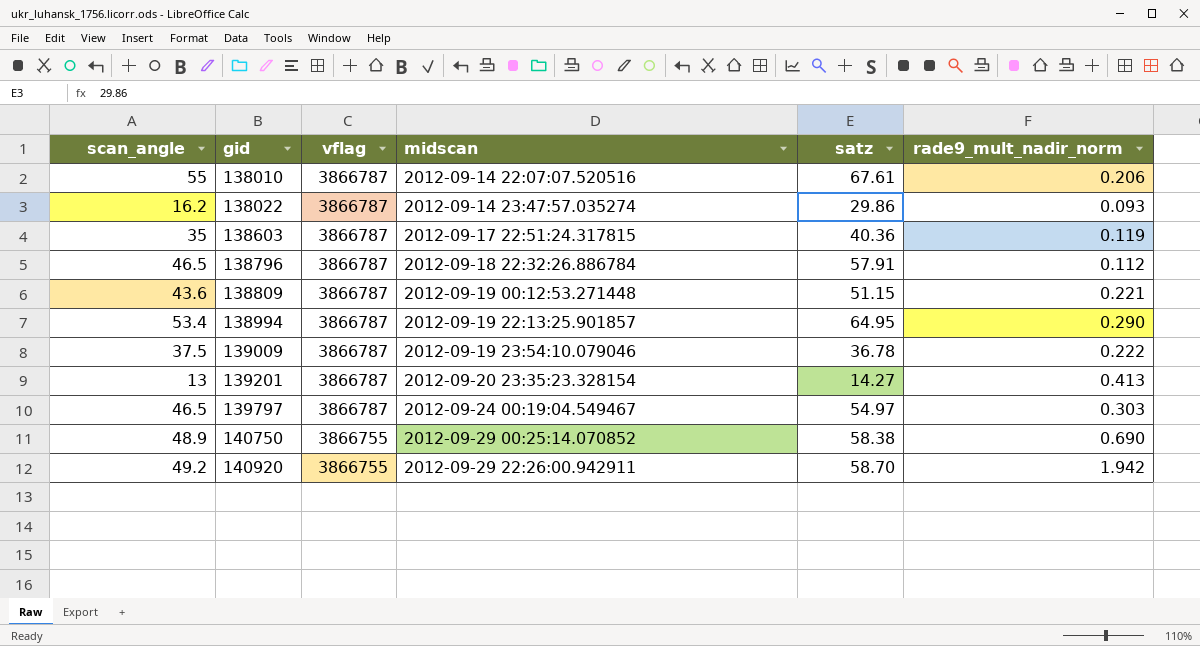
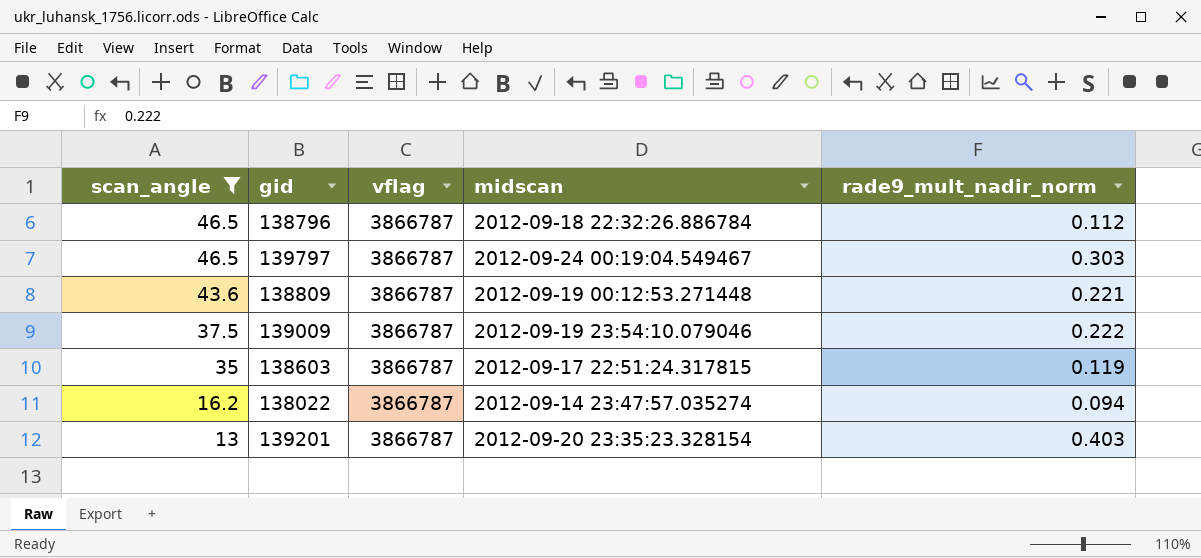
filter: none -> scan_angle <= 46.5
row order: gid ascending -> scan_angle descending
column satz | position: 5 -> none
138022 | rade9_mult_nadir_norm: 0.093 -> 0.094
139201 | rade9_mult_nadir_norm: 0.413 -> 0.403

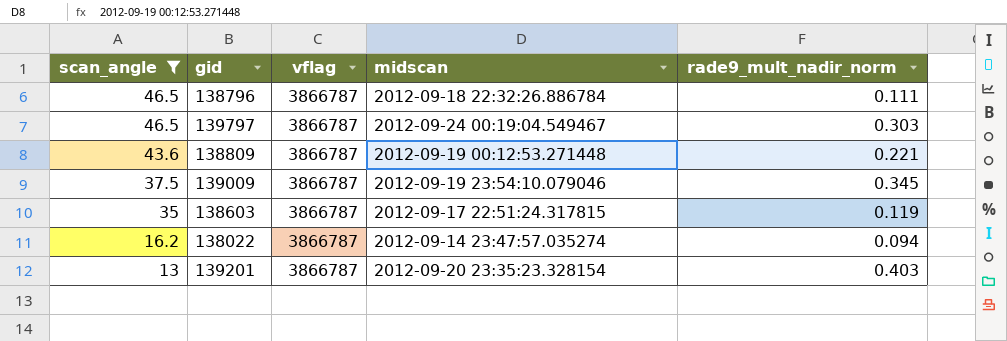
138796 | rade9_mult_nadir_norm: 0.112 -> 0.111
139009 | rade9_mult_nadir_norm: 0.222 -> 0.345

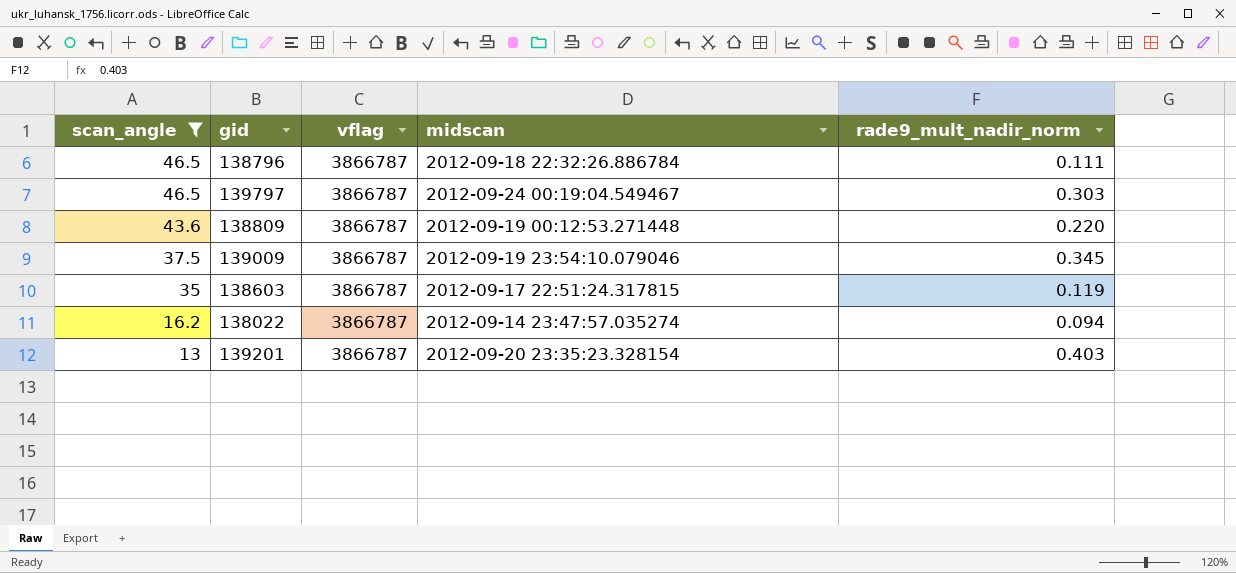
138809 | rade9_mult_nadir_norm: 0.221 -> 0.220

